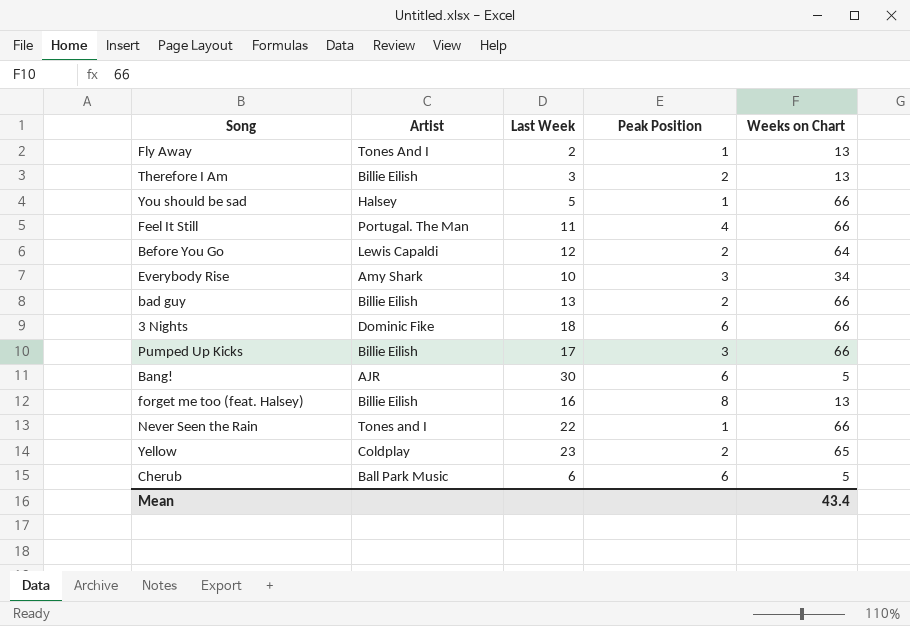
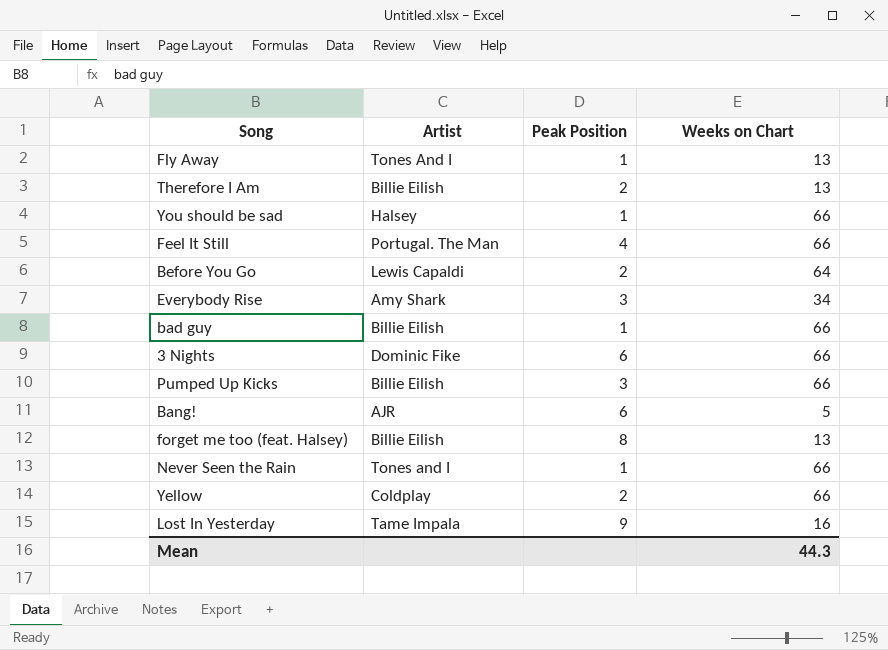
column Last Week | position: 3 -> none
row Cherub: Ball Park Music | 6 | 6 | 5 -> none
bad guy | Peak Position: 2 -> 1
Yellow | Weeks on Chart: 65 -> 66
row Lost In Yesterday: none -> Tame Impala | 9 | 16
Mean | Weeks on Chart: 43.4 -> 44.3

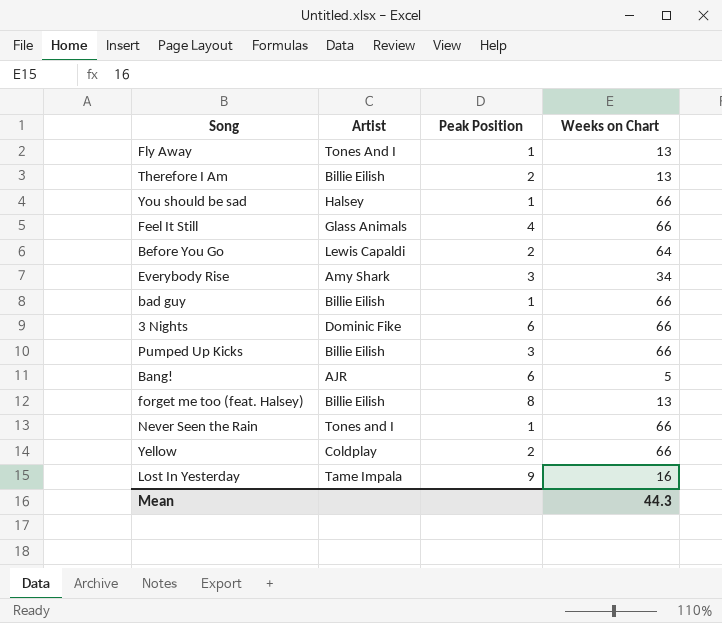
Feel It Still | Artist: Portugal. The Man -> Glass Animals

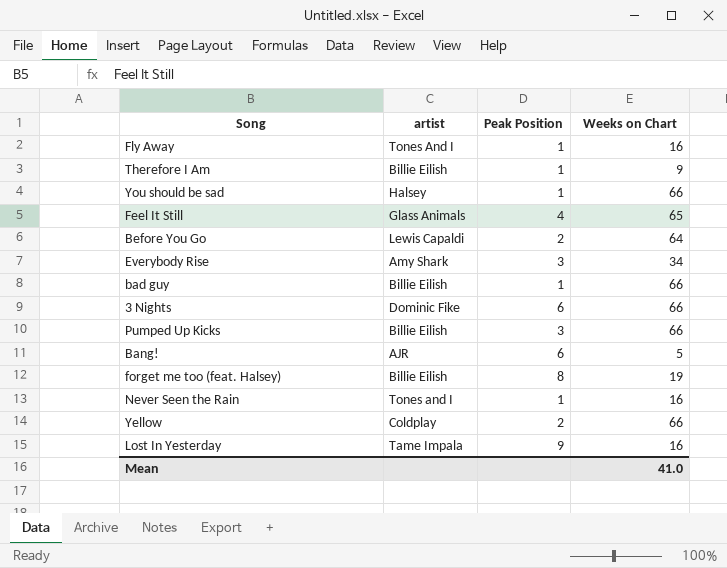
column name: Artist -> artist
Fly Away | Weeks on Chart: 13 -> 16
Therefore I Am | Peak Position: 2 -> 1
Therefore I Am | Weeks on Chart: 13 -> 9
Feel It Still | Weeks on Chart: 66 -> 65
forget me too (feat. Halsey) | Weeks on Chart: 13 -> 19
Never Seen the Rain | Weeks on Chart: 66 -> 16
Mean | Weeks on Chart: 44.3 -> 41.0

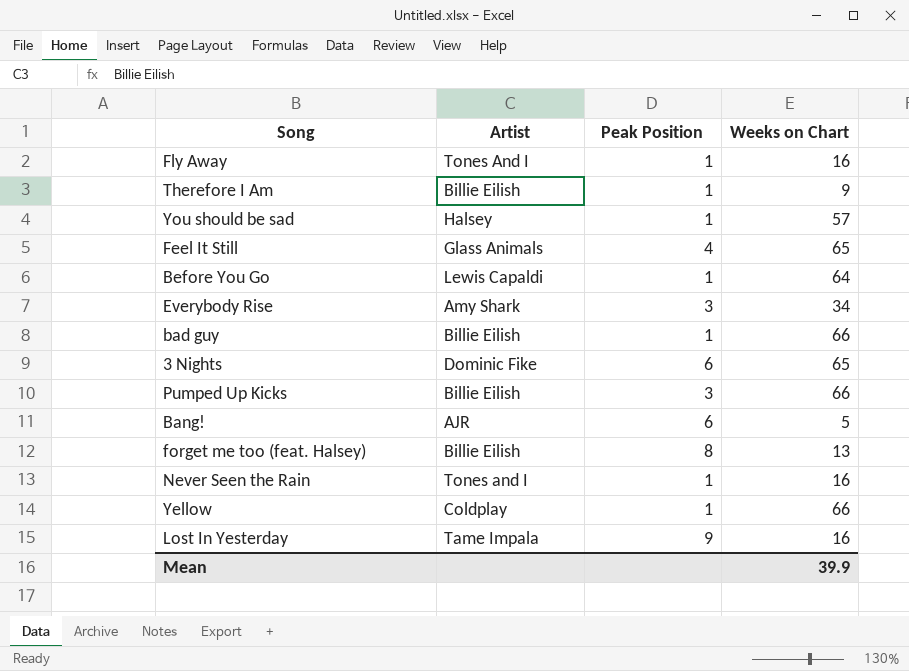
column name: artist -> Artist
You should be sad | Weeks on Chart: 66 -> 57
Before You Go | Peak Position: 2 -> 1
3 Nights | Weeks on Chart: 66 -> 65
forget me too (feat. Halsey) | Weeks on Chart: 19 -> 13
Yellow | Peak Position: 2 -> 1
Mean | Weeks on Chart: 41.0 -> 39.9

